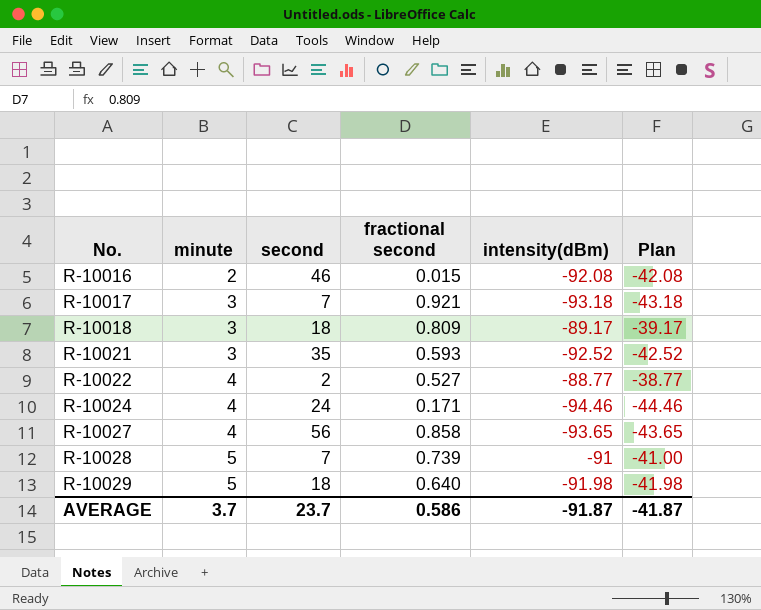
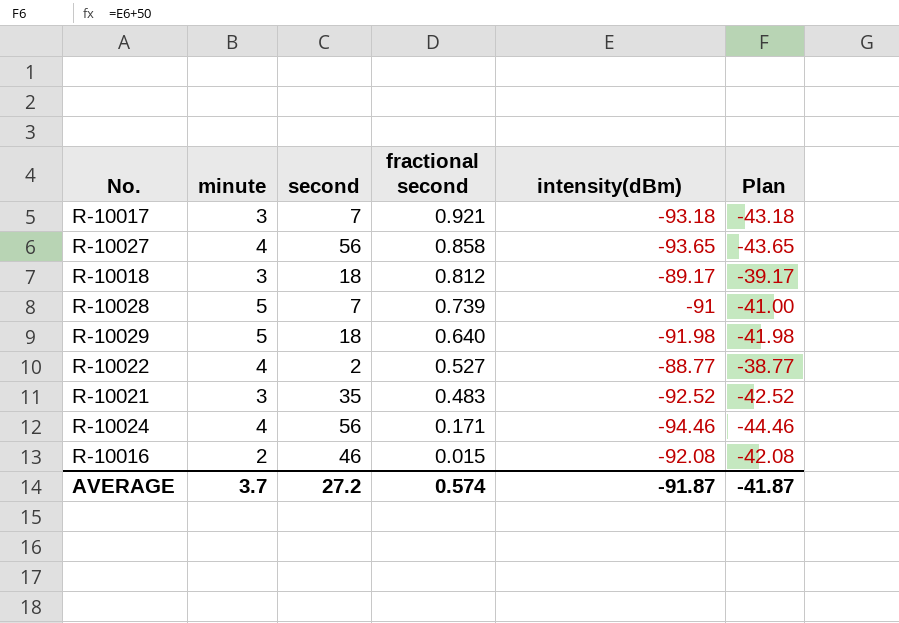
row order: No. ascending -> fractional second descending
R-10018 | fractional second: 0.809 -> 0.812
R-10021 | fractional second: 0.593 -> 0.483
R-10024 | second: 24 -> 56
AVERAGE | second: 23.7 -> 27.2
AVERAGE | fractional second: 0.586 -> 0.574

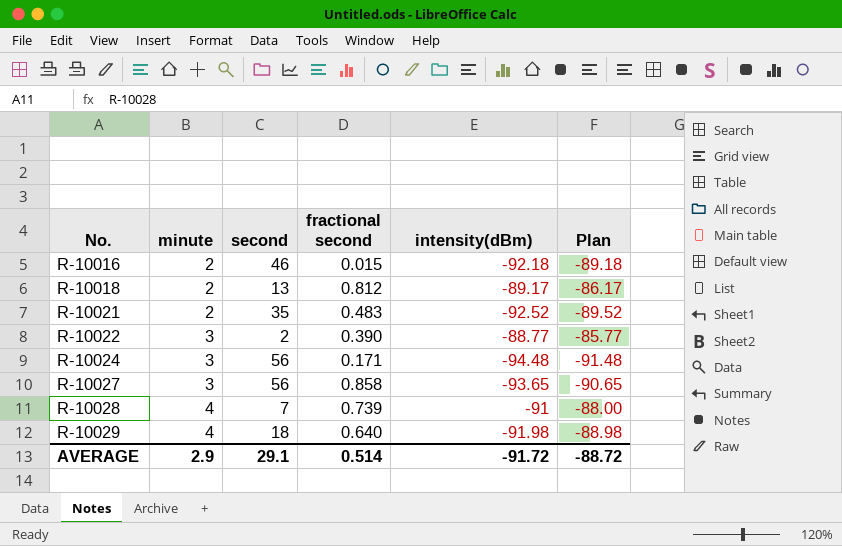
row order: fractional second descending -> No. ascending
column Plan | formula: [intensity(dBm)] + 50 -> [intensity(dBm)] + 3
row R-10017: 3 | 7 | 0.921 | -93.18 | -43.18 -> none
R-10016 | intensity(dBm): -92.08 -> -92.18
R-10018 | minute: 3 -> 2
R-10018 | second: 18 -> 13
R-10021 | minute: 3 -> 2
R-10022 | minute: 4 -> 3
R-10022 | fractional second: 0.527 -> 0.390
R-10024 | minute: 4 -> 3
R-10024 | intensity(dBm): -94.46 -> -94.48
R-10027 | minute: 4 -> 3
R-10028 | minute: 5 -> 4
R-10029 | minute: 5 -> 4
AVERAGE | minute: 3.7 -> 2.9
AVERAGE | second: 27.2 -> 29.1
AVERAGE | fractional second: 0.574 -> 0.514
AVERAGE | intensity(dBm): -91.87 -> -91.72
AVERAGE | Plan: -41.87 -> -88.72

